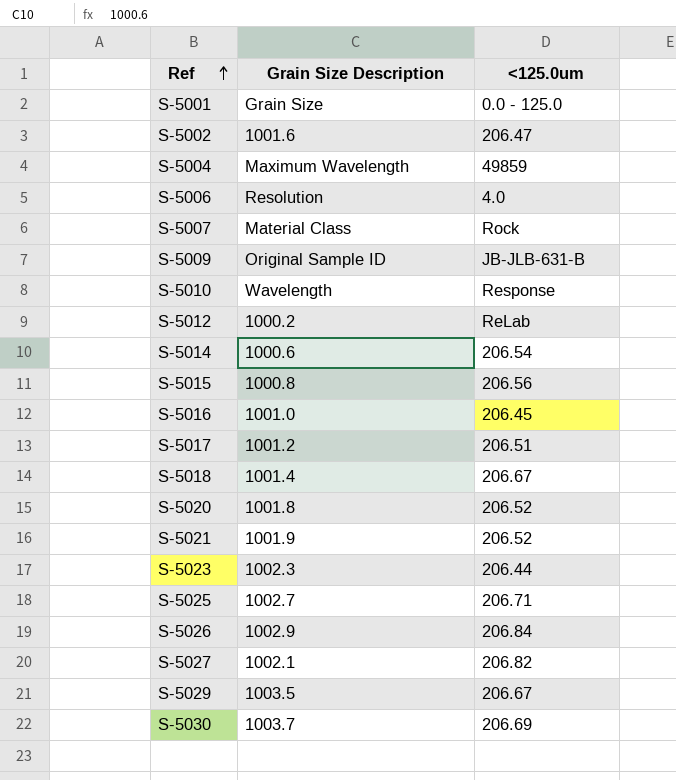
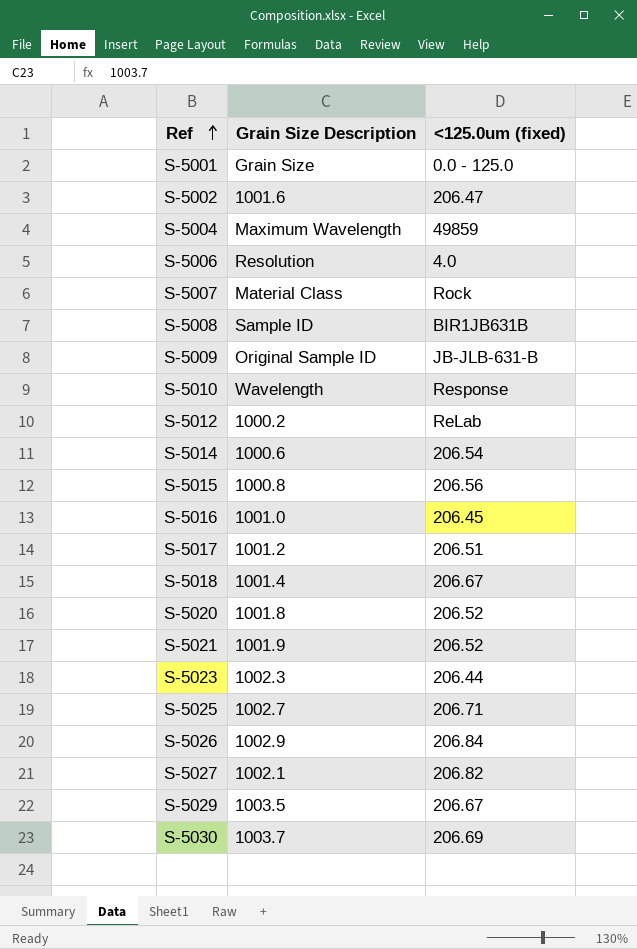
column name: <125.0um -> <125.0um (fixed)
row S-5008: none -> Sample ID | BIR1JB631B

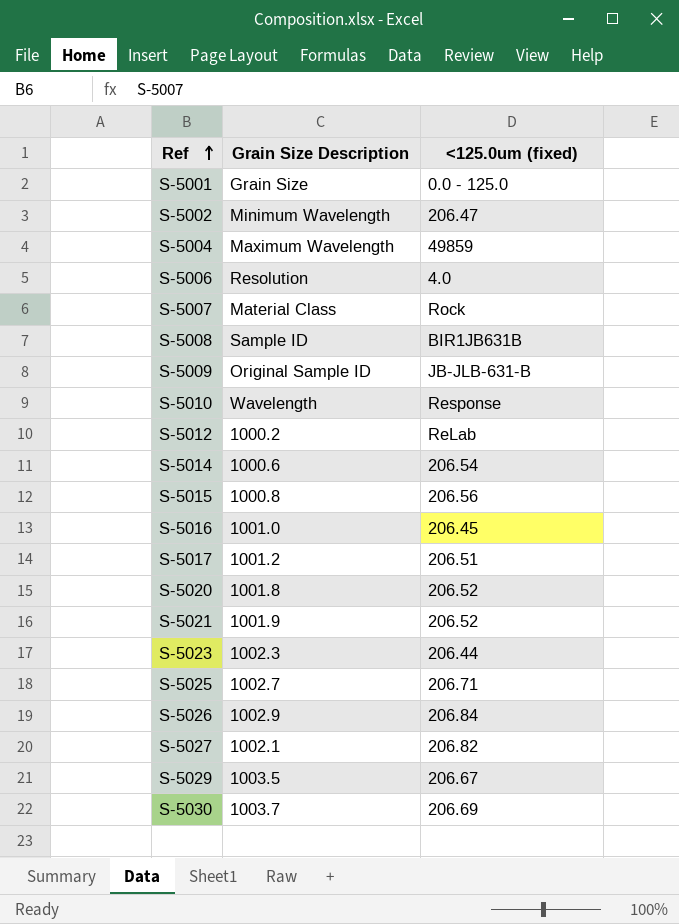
row S-5018: 1001.4 | 206.67 -> none
S-5002 | Grain Size Description: 1001.6 -> Minimum Wavelength

